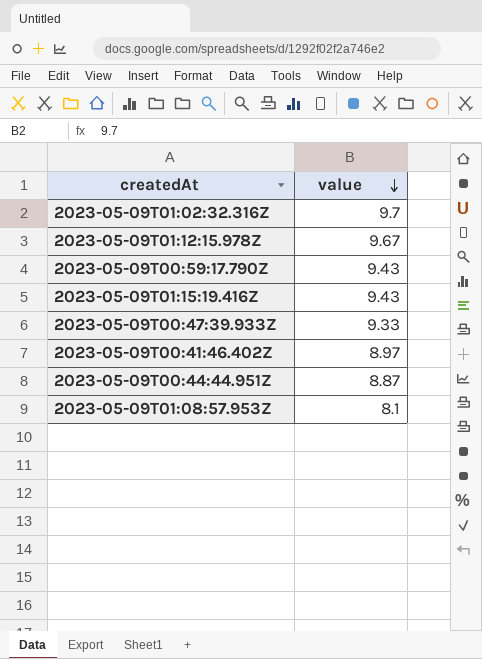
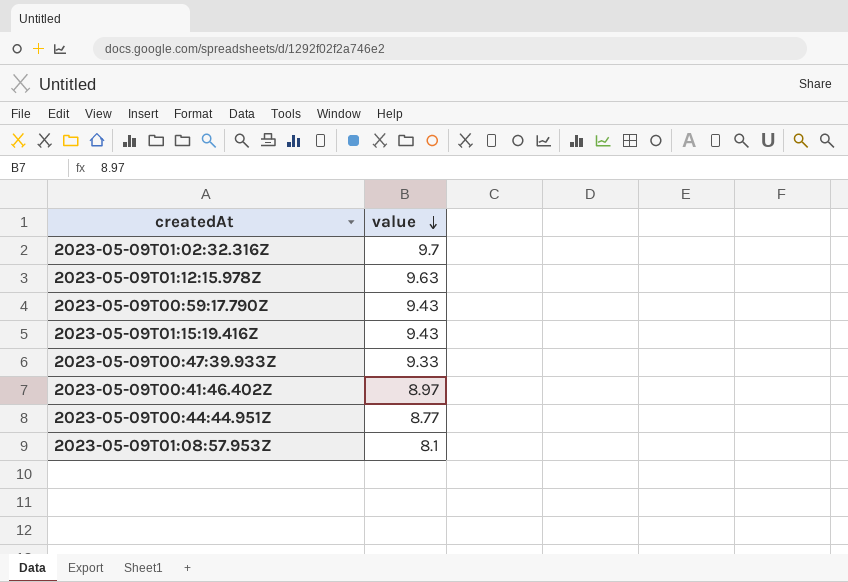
2023-05-09T01:12:15.978Z | value: 9.67 -> 9.63
2023-05-09T00:44:44.951Z | value: 8.87 -> 8.77

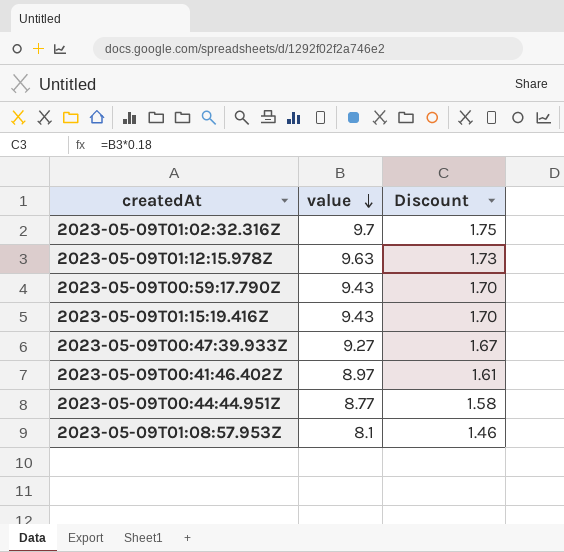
column Discount | formula: none -> [value] * 0.18
2023-05-09T00:47:39.933Z | value: 9.33 -> 9.27

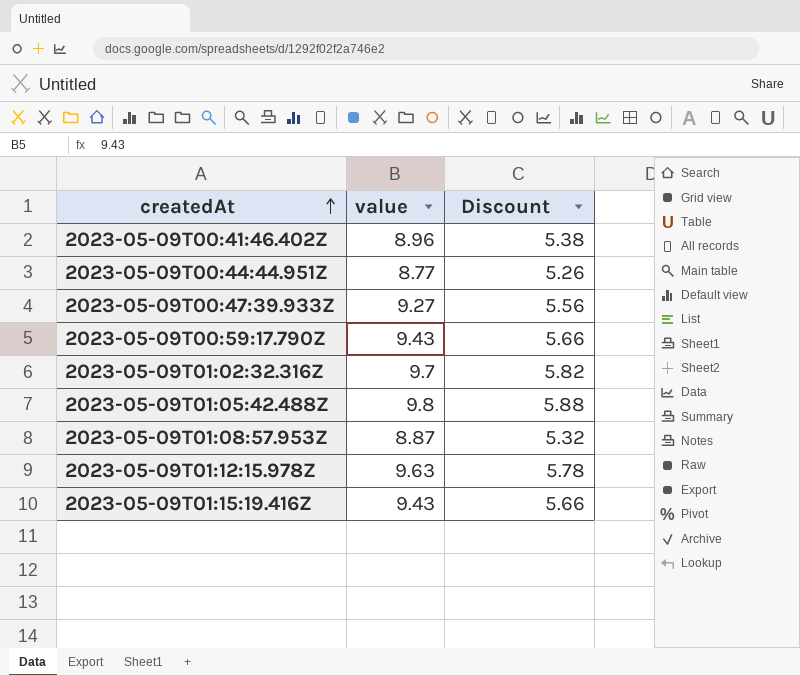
row order: value descending -> createdAt ascending
column Discount | formula: [value] * 0.18 -> [value] * 0.6
2023-05-09T00:41:46.402Z | value: 8.97 -> 8.96
row 2023-05-09T01:05:42.488Z: none -> 9.8 | 5.88
2023-05-09T01:08:57.953Z | value: 8.1 -> 8.87

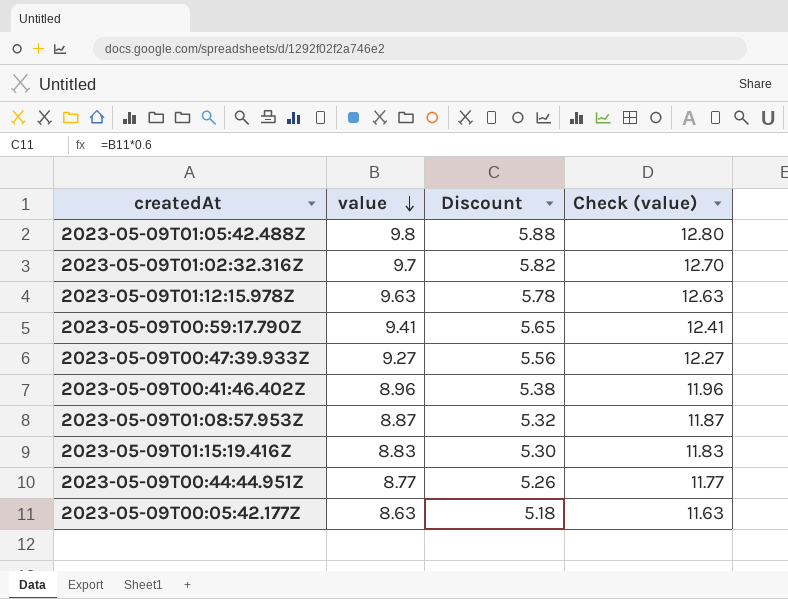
row order: createdAt ascending -> value descending
column Check (value) | formula: none -> [value] + 3
2023-05-09T00:59:17.790Z | value: 9.43 -> 9.41
2023-05-09T00:59:17.790Z | Discount: 5.66 -> 5.65
2023-05-09T01:15:19.416Z | value: 9.43 -> 8.83
2023-05-09T01:15:19.416Z | Discount: 5.66 -> 5.30
row 2023-05-09T00:05:42.177Z: none -> 8.63 | 5.18 | 11.63

